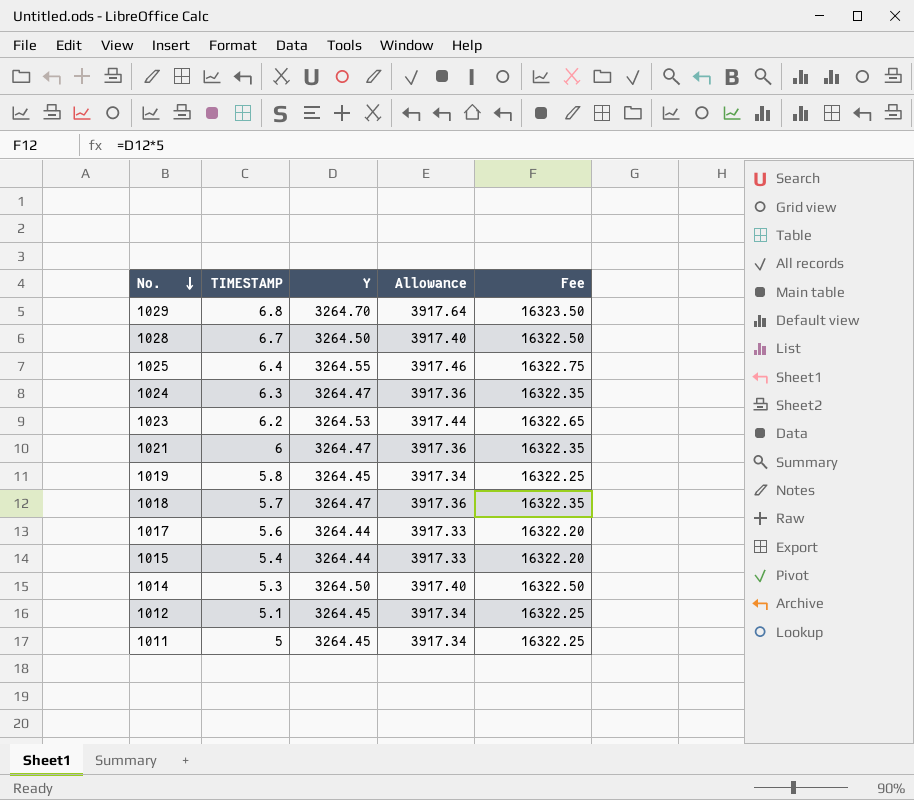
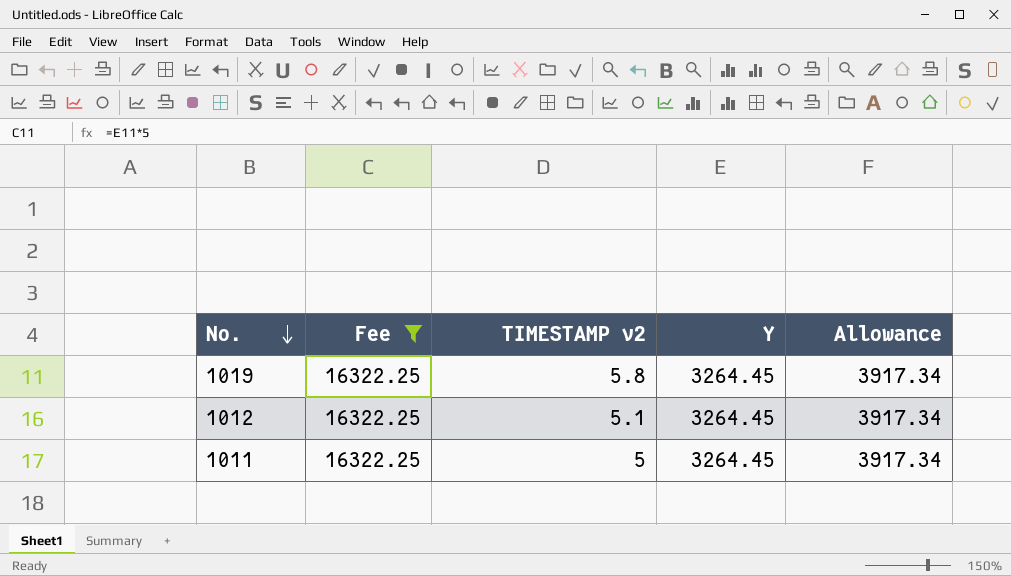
filter: none -> Fee = 16322.25
column Fee | position: 5 -> 2
column name: TIMESTAMP -> TIMESTAMP v2

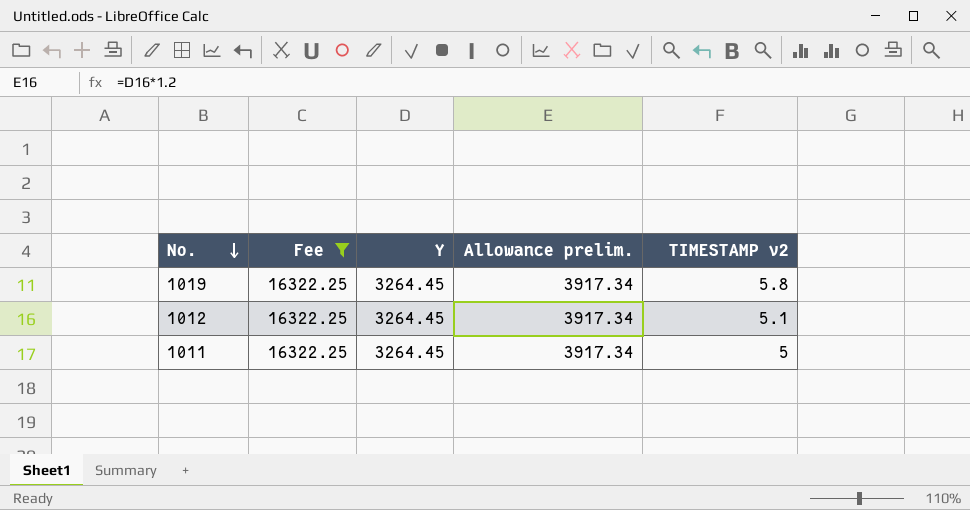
column name: Allowance -> Allowance prelim.
column TIMESTAMP v2 | position: 3 -> 5

